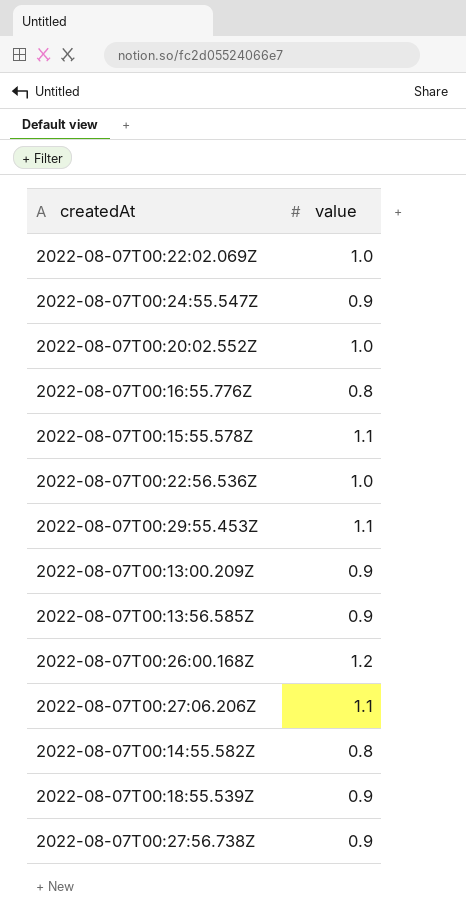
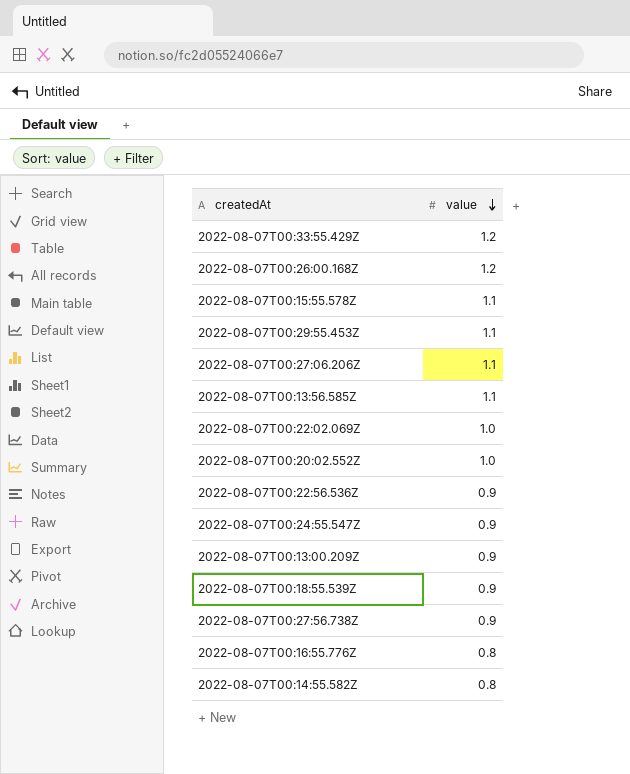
row order: none -> value descending
row 2022-08-07T00:33:55.429Z: none -> 1.2
2022-08-07T00:13:56.585Z | value: 0.9 -> 1.1
2022-08-07T00:22:56.536Z | value: 1.0 -> 0.9

